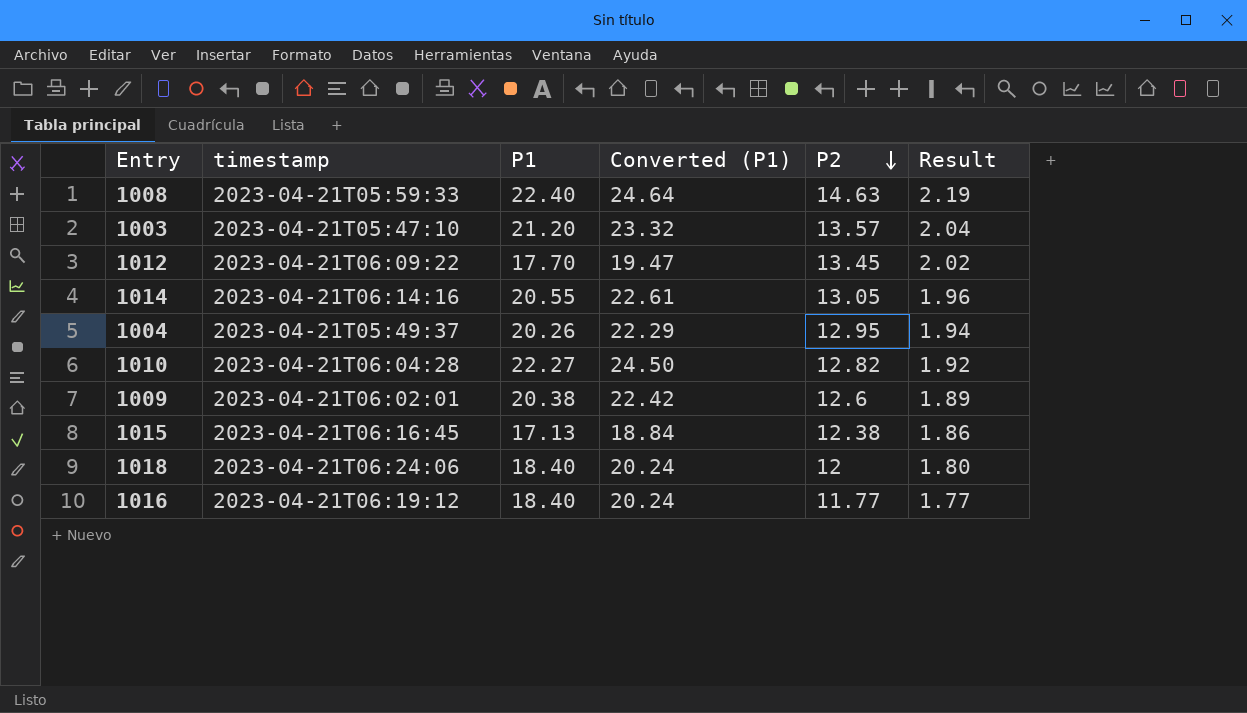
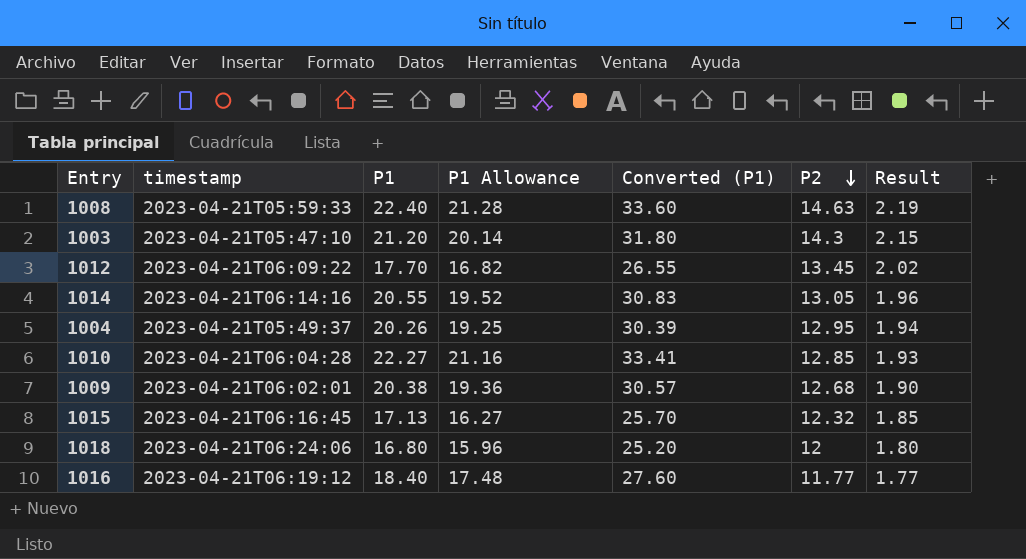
column P1 Allowance | formula: none -> [P1] * 0.95
column Converted (P1) | formula: [P1] * 1.1 -> [P1] * 1.5
1003 | P2: 13.57 -> 14.3
1003 | Result: 2.04 -> 2.15
1010 | P2: 12.82 -> 12.85
1010 | Result: 1.92 -> 1.93
1009 | P2: 12.6 -> 12.68
1009 | Result: 1.89 -> 1.90
1015 | P2: 12.38 -> 12.32
1015 | Result: 1.86 -> 1.85
1018 | P1: 18.40 -> 16.80

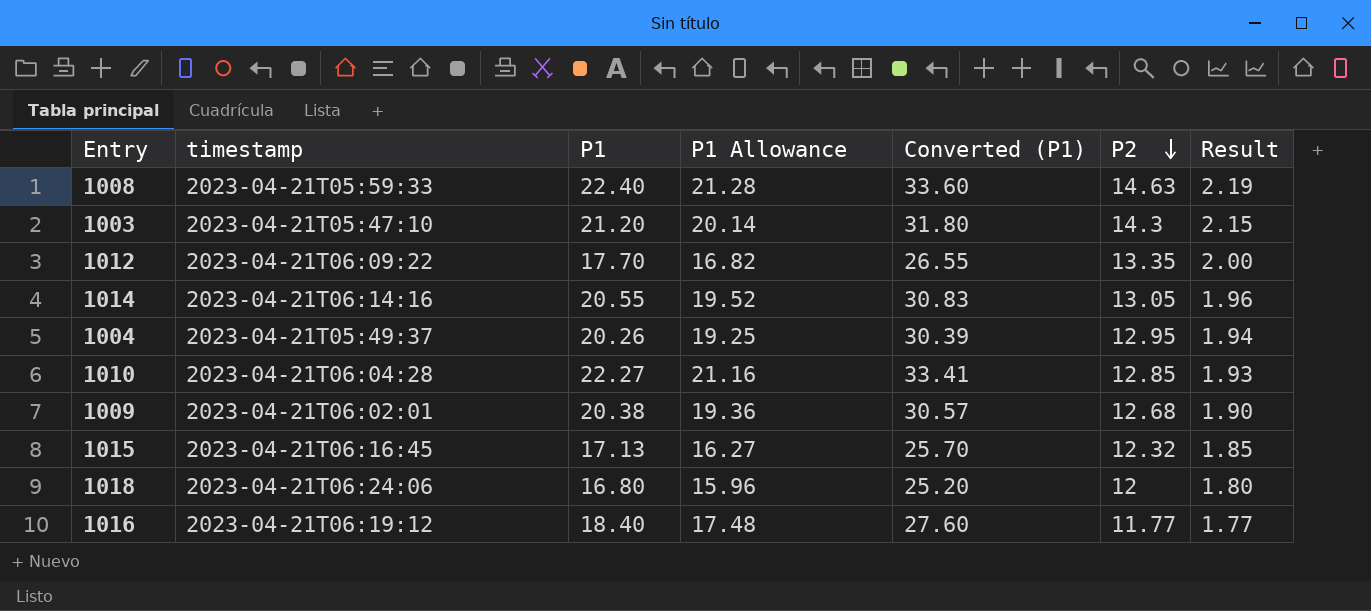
1012 | P2: 13.45 -> 13.35
1012 | Result: 2.02 -> 2.00

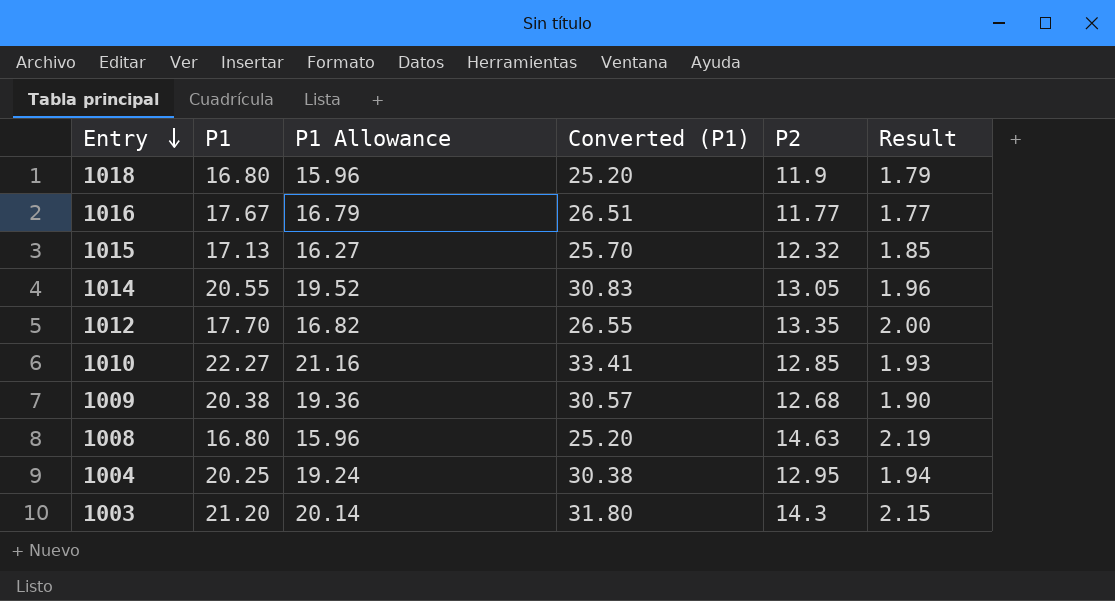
row order: P2 descending -> Entry descending
column timestamp | position: 2 -> none
1018 | P2: 12 -> 11.9
1018 | Result: 1.80 -> 1.79
1016 | P1: 18.40 -> 17.67
1016 | P1 Allowance: 17.48 -> 16.79
1016 | Converted (P1): 27.60 -> 26.51
1008 | P1: 22.40 -> 16.80
1008 | P1 Allowance: 21.28 -> 15.96
1008 | Converted (P1): 33.60 -> 25.20
1004 | P1: 20.26 -> 20.25
1004 | P1 Allowance: 19.25 -> 19.24
1004 | Converted (P1): 30.39 -> 30.38

